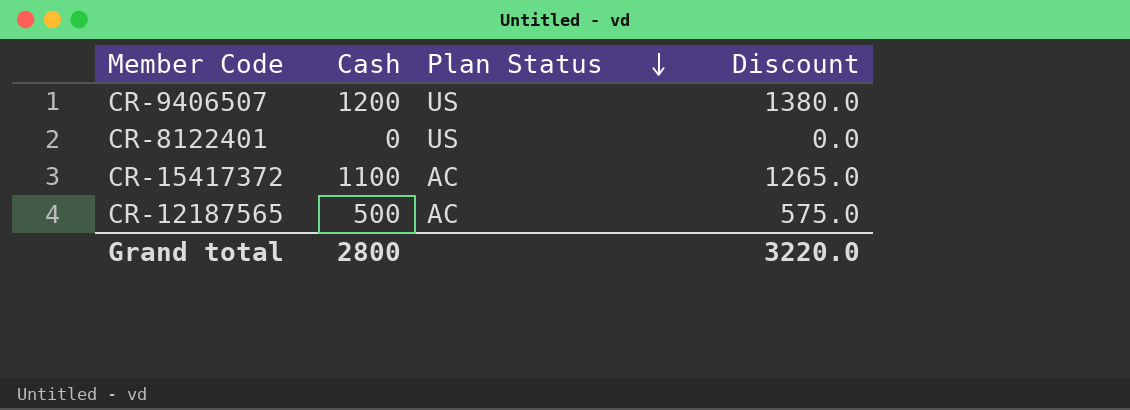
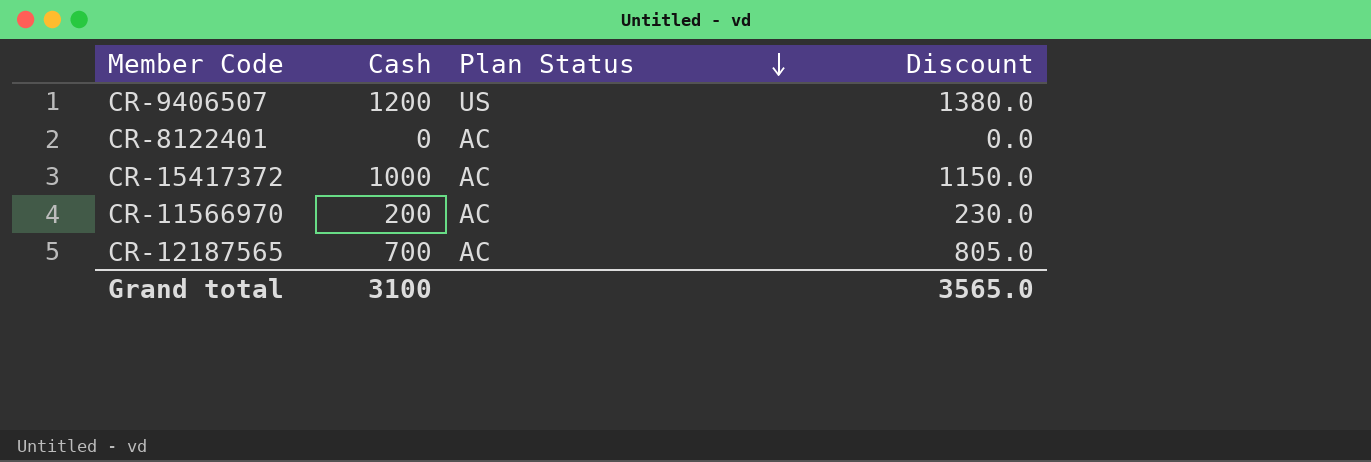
CR-8122401 | Plan Status: US -> AC
CR-15417372 | Cash: 1100 -> 1000
CR-15417372 | Discount: 1265.0 -> 1150.0
row CR-11566970: none -> 200 | AC | 230.0
CR-12187565 | Cash: 500 -> 700
CR-12187565 | Discount: 575.0 -> 805.0
Grand total | Cash: 2800 -> 3100
Grand total | Discount: 3220.0 -> 3565.0

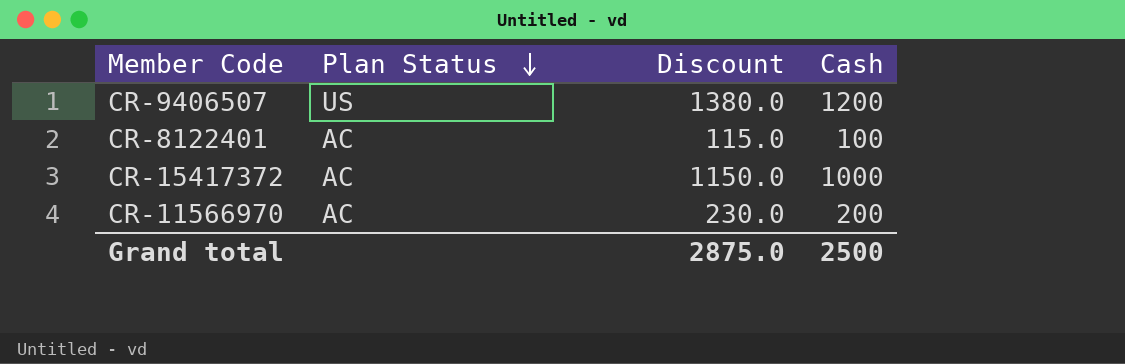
column Cash | position: 2 -> 4
row CR-12187565: 700 | AC | 805.0 -> none
CR-8122401 | Discount: 0.0 -> 115.0
CR-8122401 | Cash: 0 -> 100
Grand total | Discount: 3565.0 -> 2875.0
Grand total | Cash: 3100 -> 2500

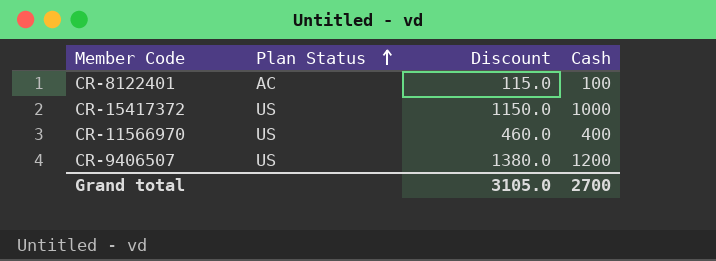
row order: Plan Status descending -> Plan Status ascending
CR-15417372 | Plan Status: AC -> US
CR-11566970 | Plan Status: AC -> US
CR-11566970 | Discount: 230.0 -> 460.0
CR-11566970 | Cash: 200 -> 400
Grand total | Discount: 2875.0 -> 3105.0
Grand total | Cash: 2500 -> 2700

